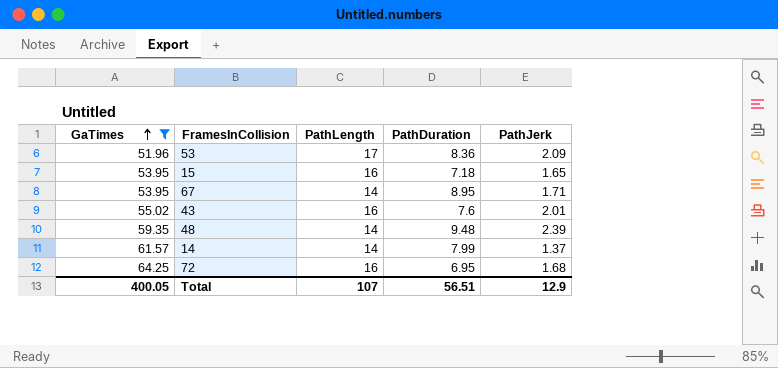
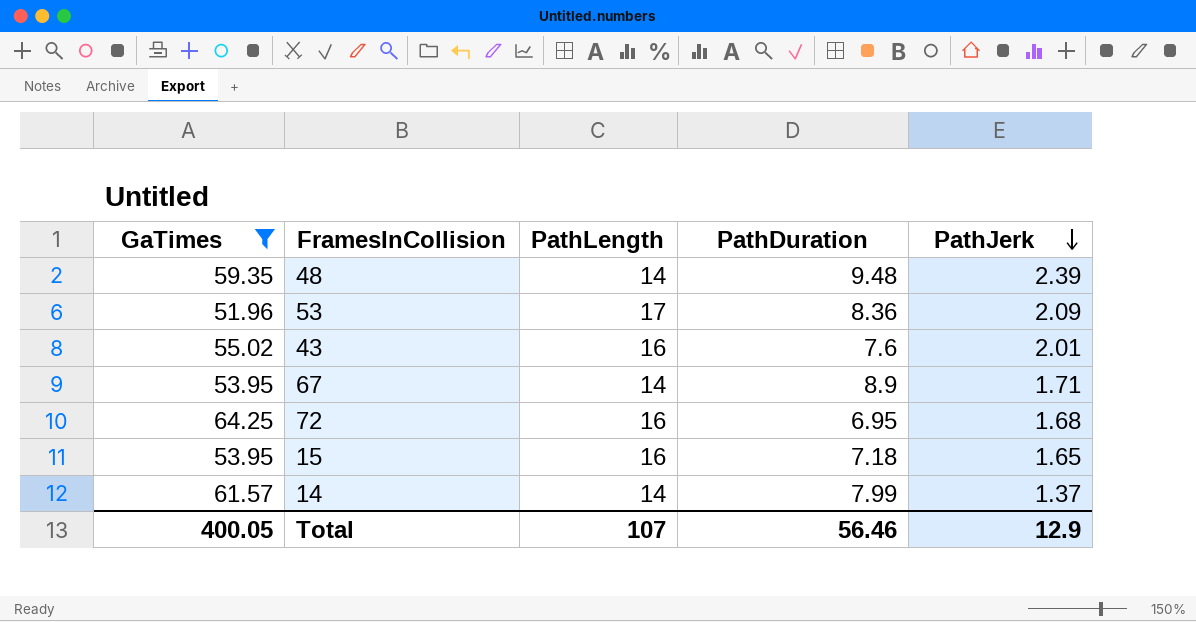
row order: GaTimes ascending -> PathJerk descending
67 | PathDuration: 8.95 -> 8.9
Total | PathDuration: 56.51 -> 56.46

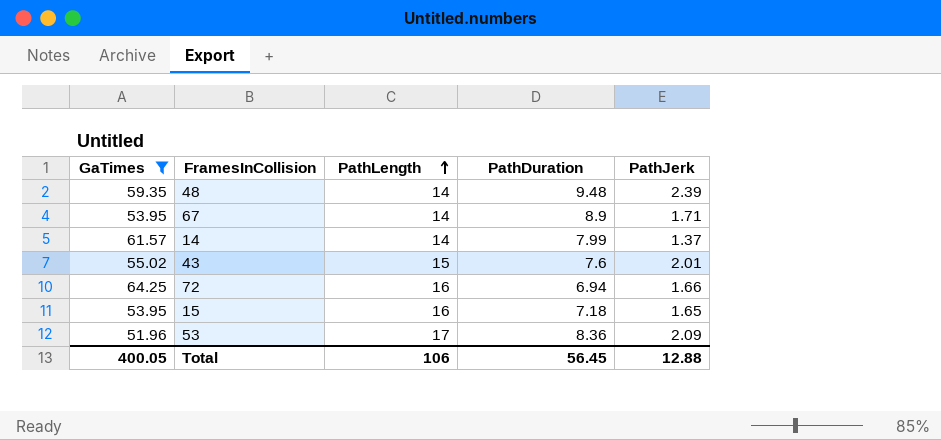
row order: PathJerk descending -> PathLength ascending
43 | PathLength: 16 -> 15
72 | PathDuration: 6.95 -> 6.94
72 | PathJerk: 1.68 -> 1.66
Total | PathLength: 107 -> 106
Total | PathDuration: 56.46 -> 56.45
Total | PathJerk: 12.9 -> 12.88

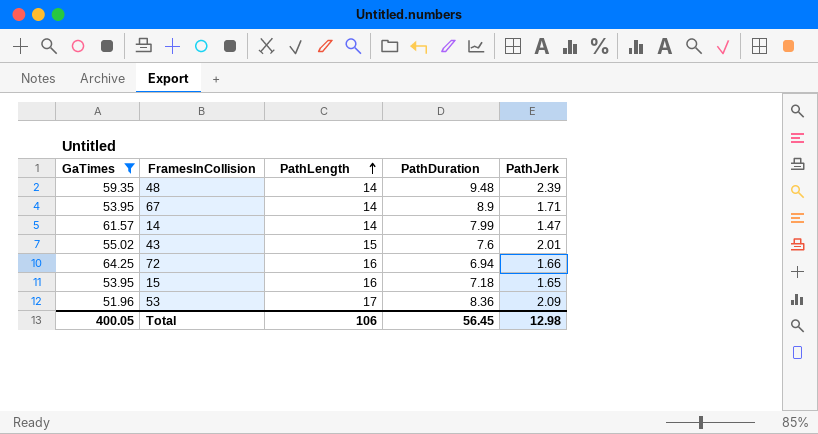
14 | PathJerk: 1.37 -> 1.47
Total | PathJerk: 12.88 -> 12.98

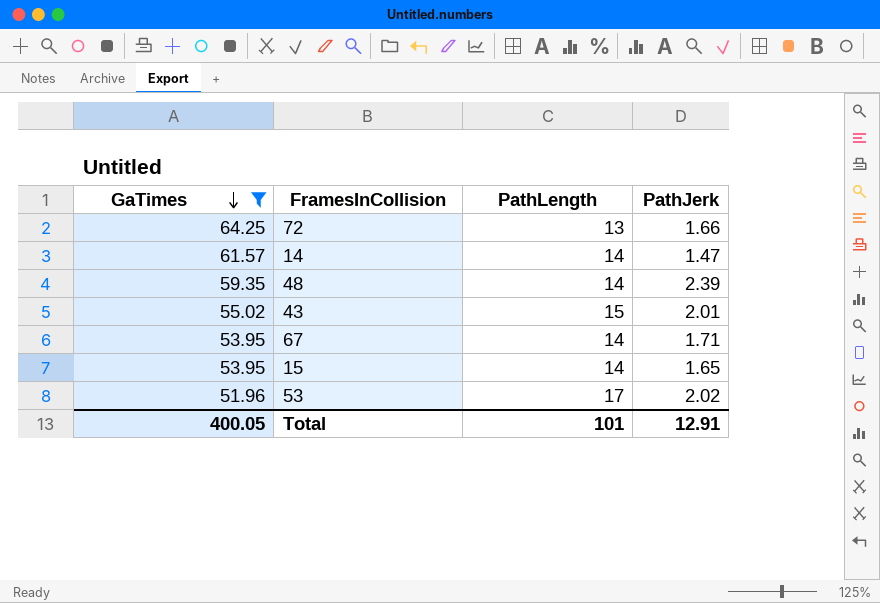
row order: PathLength ascending -> GaTimes descending
column PathDuration | position: 4 -> none
72 | PathLength: 16 -> 13
15 | PathLength: 16 -> 14
53 | PathJerk: 2.09 -> 2.02
Total | PathLength: 106 -> 101
Total | PathJerk: 12.98 -> 12.91

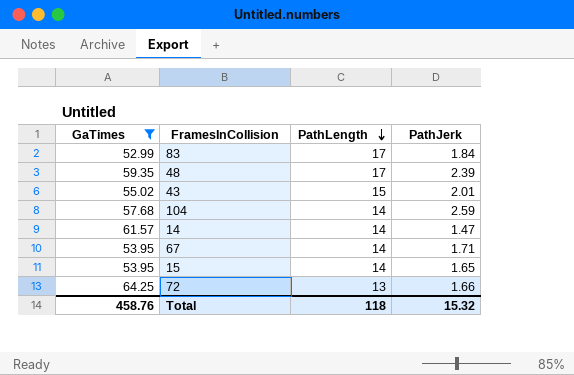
row order: GaTimes descending -> PathLength descending
row 53: 51.96 | 17 | 2.02 -> none
row 83: none -> 52.99 | 17 | 1.84
48 | PathLength: 14 -> 17
row 104: none -> 57.68 | 14 | 2.59
Total | GaTimes: 400.05 -> 458.76
Total | PathLength: 101 -> 118
Total | PathJerk: 12.91 -> 15.32

